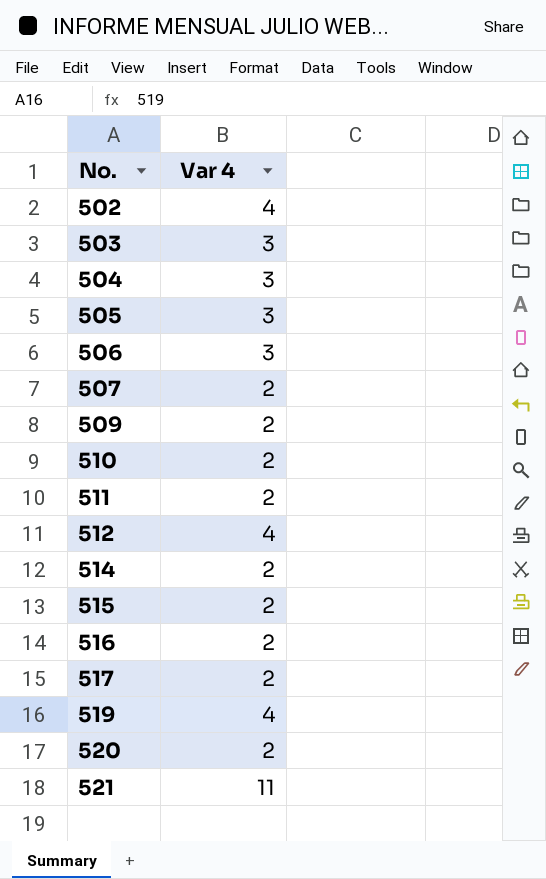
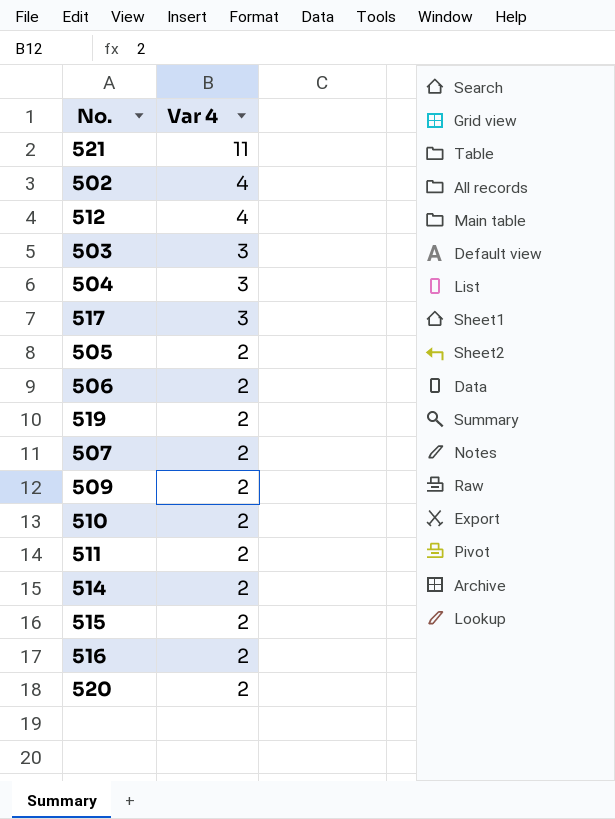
row order: No. ascending -> Var 4 descending
517 | Var 4: 2 -> 3
505 | Var 4: 3 -> 2
506 | Var 4: 3 -> 2
519 | Var 4: 4 -> 2

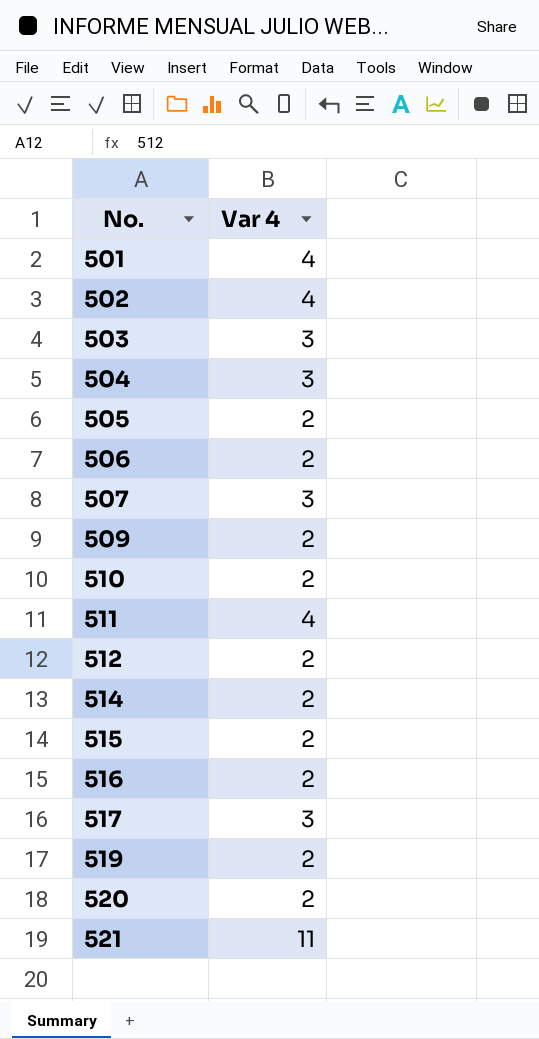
row order: Var 4 descending -> No. ascending
row 501: none -> 4
507 | Var 4: 2 -> 3
511 | Var 4: 2 -> 4
512 | Var 4: 4 -> 2

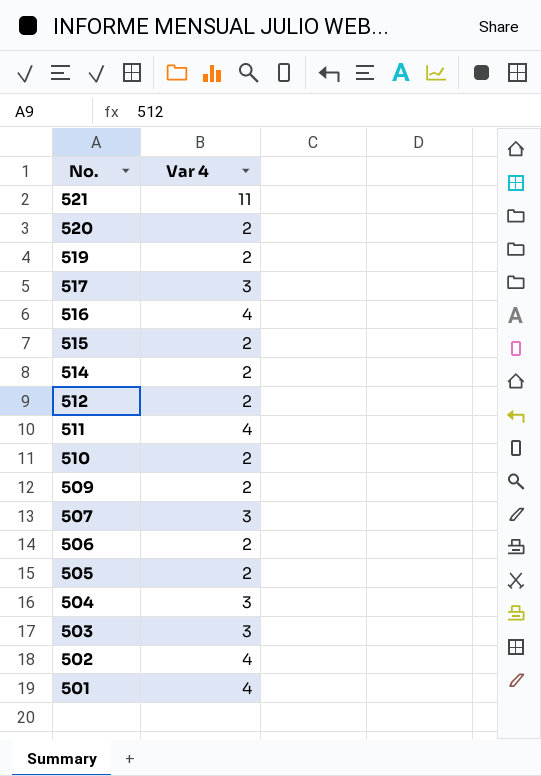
row order: No. ascending -> No. descending
516 | Var 4: 2 -> 4

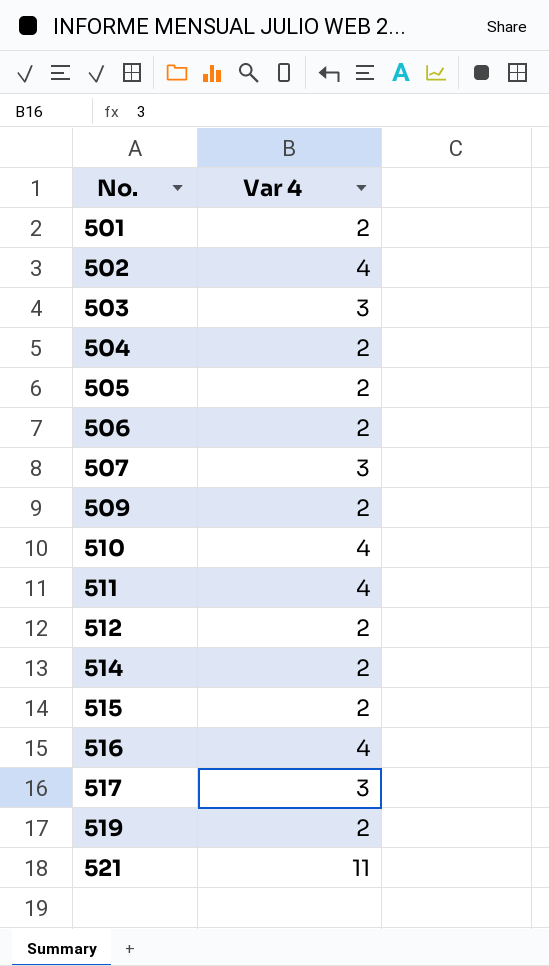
row order: No. descending -> No. ascending
row 520: 2 -> none
501 | Var 4: 4 -> 2
504 | Var 4: 3 -> 2
510 | Var 4: 2 -> 4

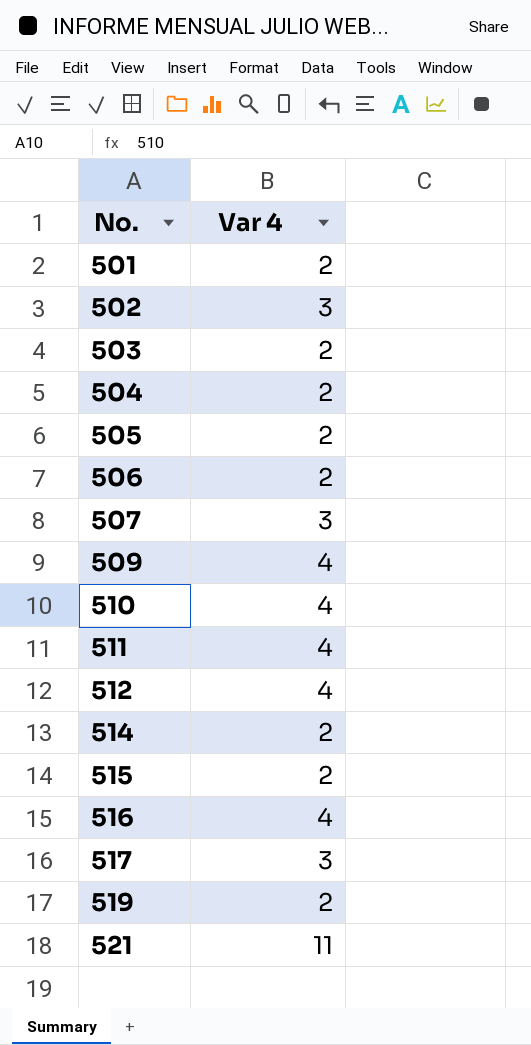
502 | Var 4: 4 -> 3
503 | Var 4: 3 -> 2
509 | Var 4: 2 -> 4
512 | Var 4: 2 -> 4

